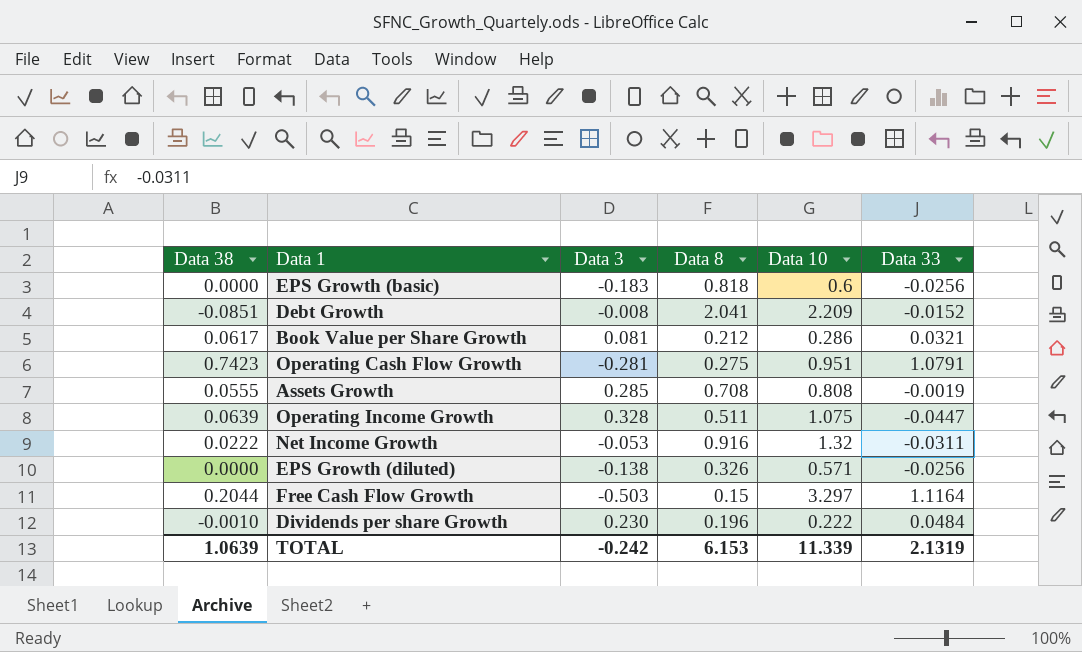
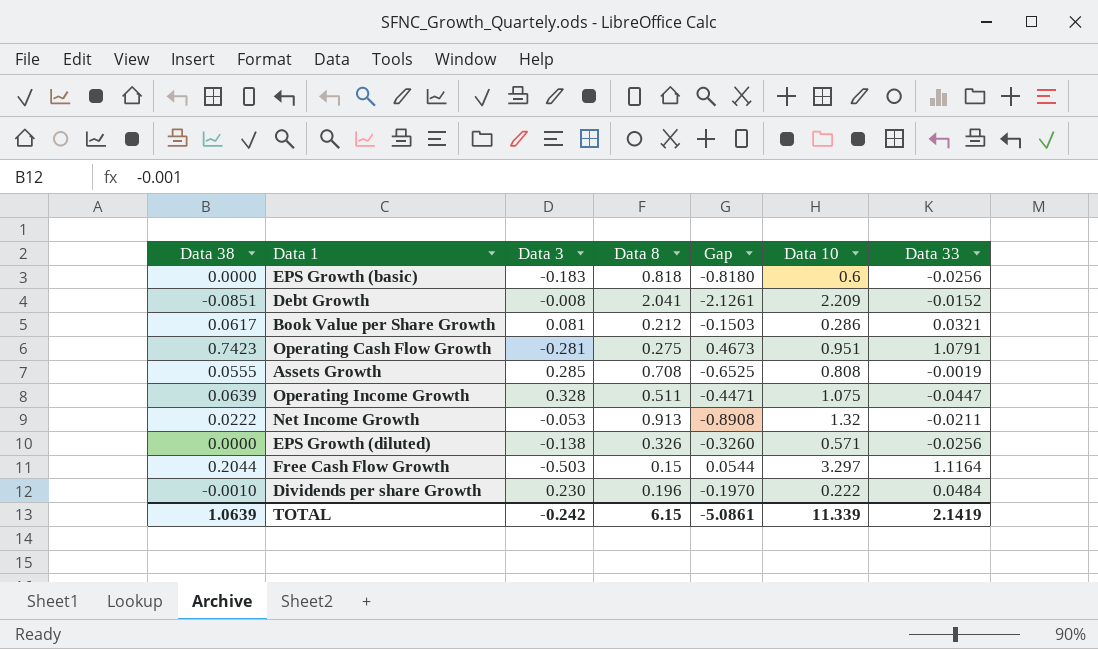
column Gap | formula: none -> [Data 38] - [Data 8]
Net Income Growth | Data 8: 0.916 -> 0.913
Net Income Growth | Data 33: -0.0311 -> -0.0211
TOTAL | Data 8: 6.153 -> 6.15
TOTAL | Data 33: 2.1319 -> 2.1419

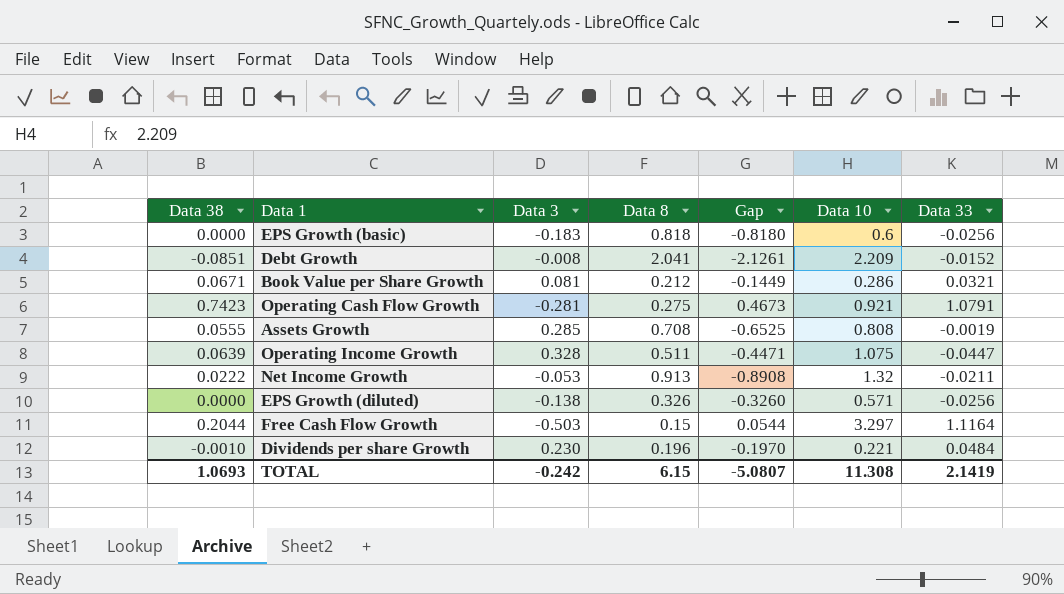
Book Value per Share Growth | Data 38: 0.0617 -> 0.0671
Book Value per Share Growth | Gap: -0.1503 -> -0.1449
Operating Cash Flow Growth | Data 10: 0.951 -> 0.921
Dividends per share Growth | Data 10: 0.222 -> 0.221
TOTAL | Data 38: 1.0639 -> 1.0693
TOTAL | Gap: -5.0861 -> -5.0807
TOTAL | Data 10: 11.339 -> 11.308

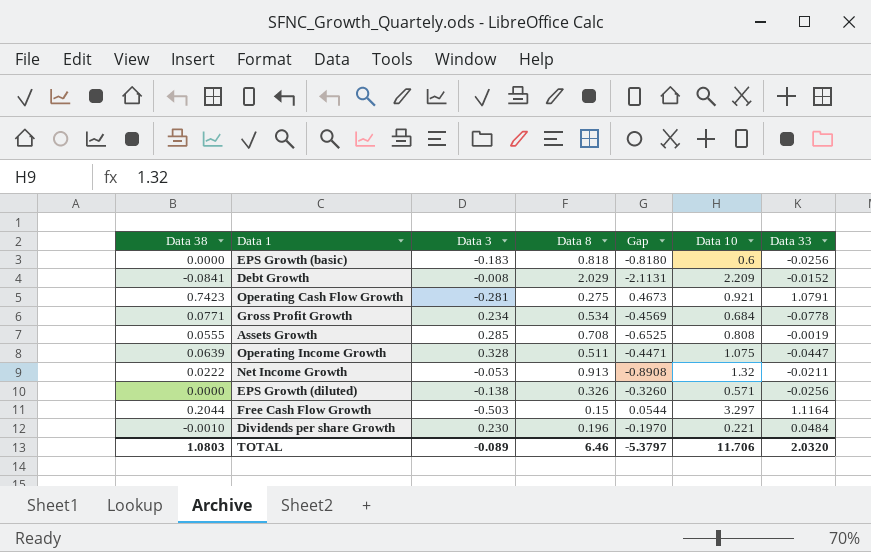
row Book Value per Share Growth: 0.0671 | 0.081 | 0.212 | -0.1449 | 0.286 | 0.0321 -> none
Debt Growth | Data 38: -0.0851 -> -0.0841
Debt Growth | Data 8: 2.041 -> 2.029
Debt Growth | Gap: -2.1261 -> -2.1131
row Gross Profit Growth: none -> 0.0771 | 0.234 | 0.534 | -0.4569 | 0.684 | -0.0778
TOTAL | Data 38: 1.0693 -> 1.0803
TOTAL | Data 3: -0.242 -> -0.089
TOTAL | Data 8: 6.15 -> 6.46
TOTAL | Gap: -5.0807 -> -5.3797
TOTAL | Data 10: 11.308 -> 11.706
TOTAL | Data 33: 2.1419 -> 2.0320

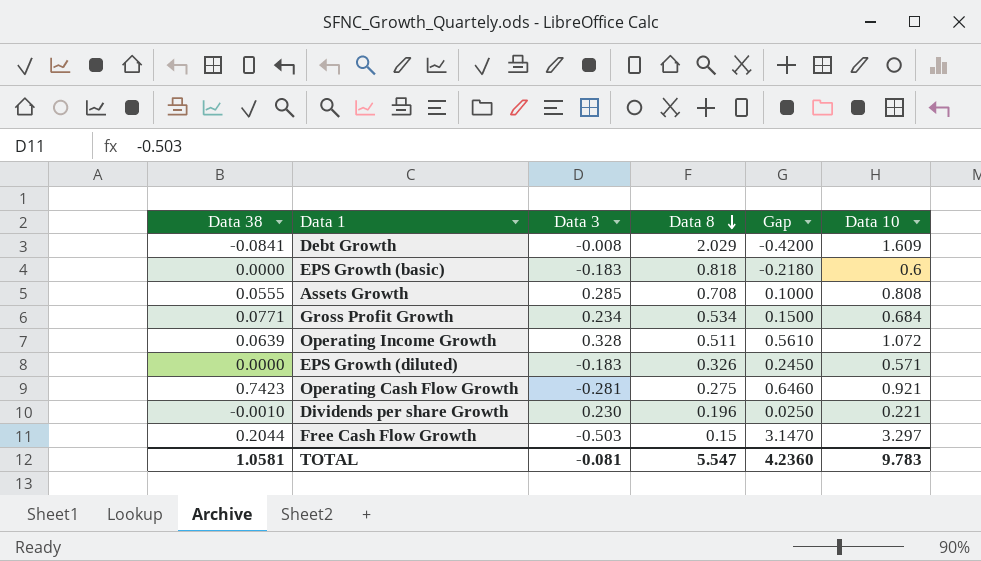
row order: none -> Data 8 descending
column Data 33 | position: 7 -> none
column Gap | formula: [Data 38] - [Data 8] -> [Data 10] - [Data 8]
row Net Income Growth: 0.0222 | -0.053 | 0.913 | -0.8908 | 1.32 | -0.0211 -> none
Debt Growth | Data 10: 2.209 -> 1.609
Operating Income Growth | Data 10: 1.075 -> 1.072
EPS Growth (diluted) | Data 3: -0.138 -> -0.183
TOTAL | Data 38: 1.0803 -> 1.0581
TOTAL | Data 3: -0.089 -> -0.081
TOTAL | Data 8: 6.46 -> 5.547
TOTAL | Gap: -5.3797 -> 4.2360
TOTAL | Data 10: 11.706 -> 9.783

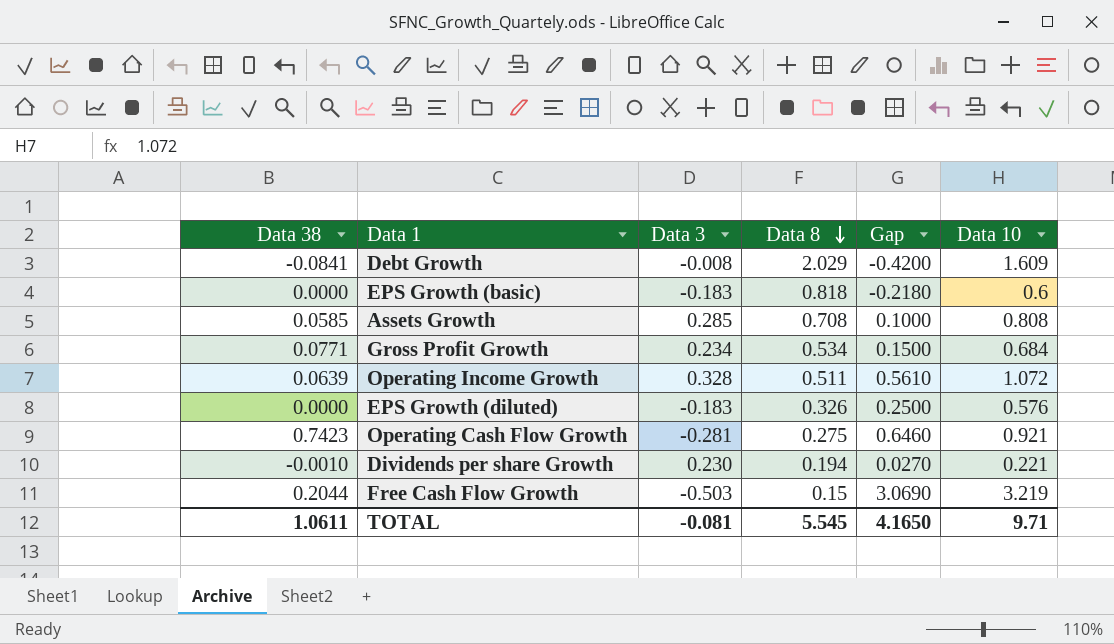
Assets Growth | Data 38: 0.0555 -> 0.0585
EPS Growth (diluted) | Gap: 0.2450 -> 0.2500
EPS Growth (diluted) | Data 10: 0.571 -> 0.576
Dividends per share Growth | Data 8: 0.196 -> 0.194
Dividends per share Growth | Gap: 0.0250 -> 0.0270
Free Cash Flow Growth | Gap: 3.1470 -> 3.0690
Free Cash Flow Growth | Data 10: 3.297 -> 3.219
TOTAL | Data 38: 1.0581 -> 1.0611
TOTAL | Data 8: 5.547 -> 5.545
TOTAL | Gap: 4.2360 -> 4.1650
TOTAL | Data 10: 9.783 -> 9.71

